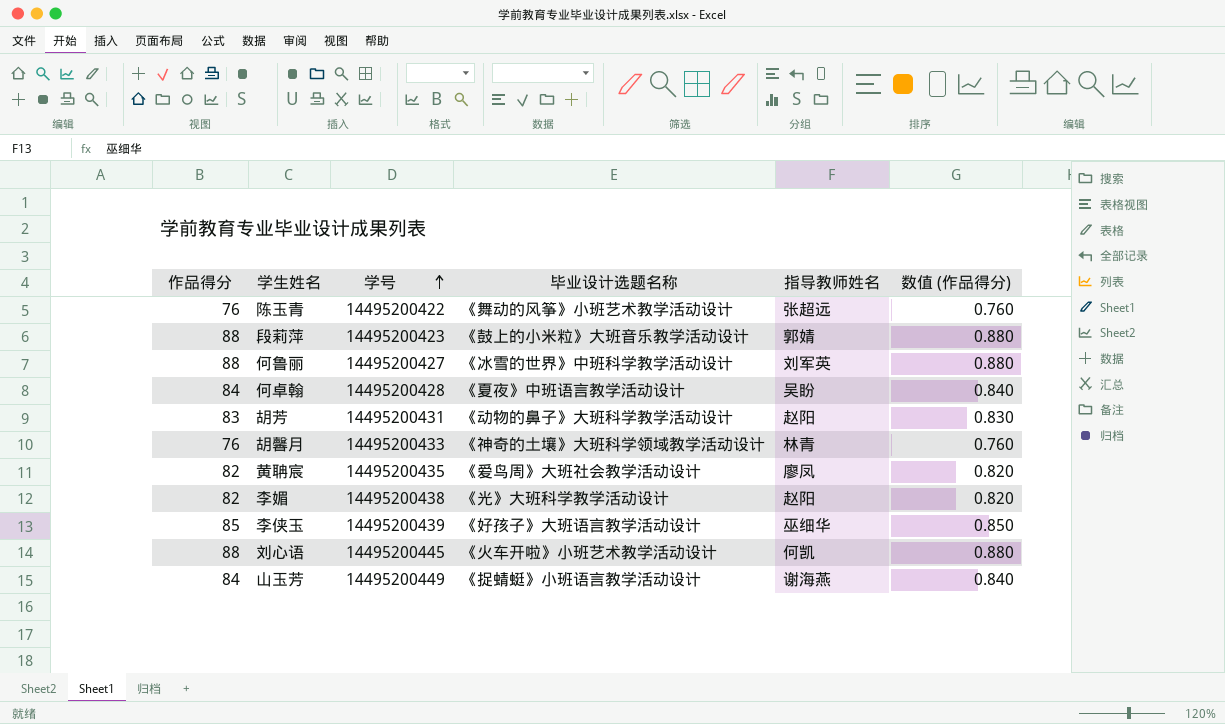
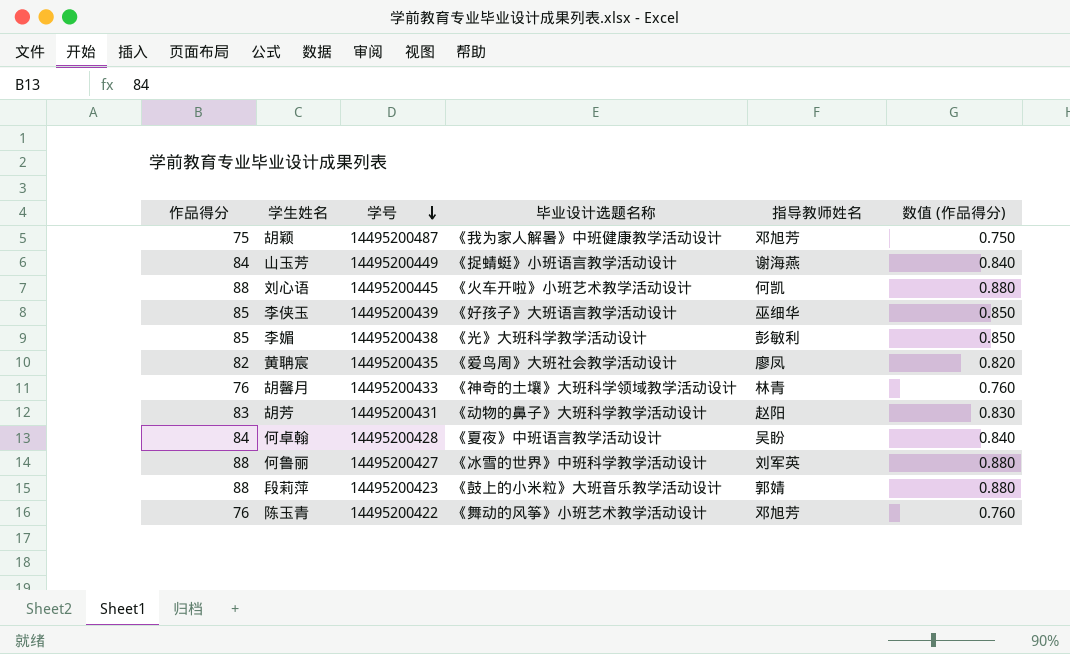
row order: 学号 ascending -> 学号 descending
row 胡颖: none -> 75 | 14495200487 | 《我为家人解暑》中班健康教学活动设计 | 邓旭芳 | 0.750
李媚 | 作品得分: 82 -> 85
李媚 | 指导教师姓名: 赵阳 -> 彭敏利
李媚 | 数值 (作品得分): 0.820 -> 0.850
陈玉青 | 指导教师姓名: 张超远 -> 邓旭芳

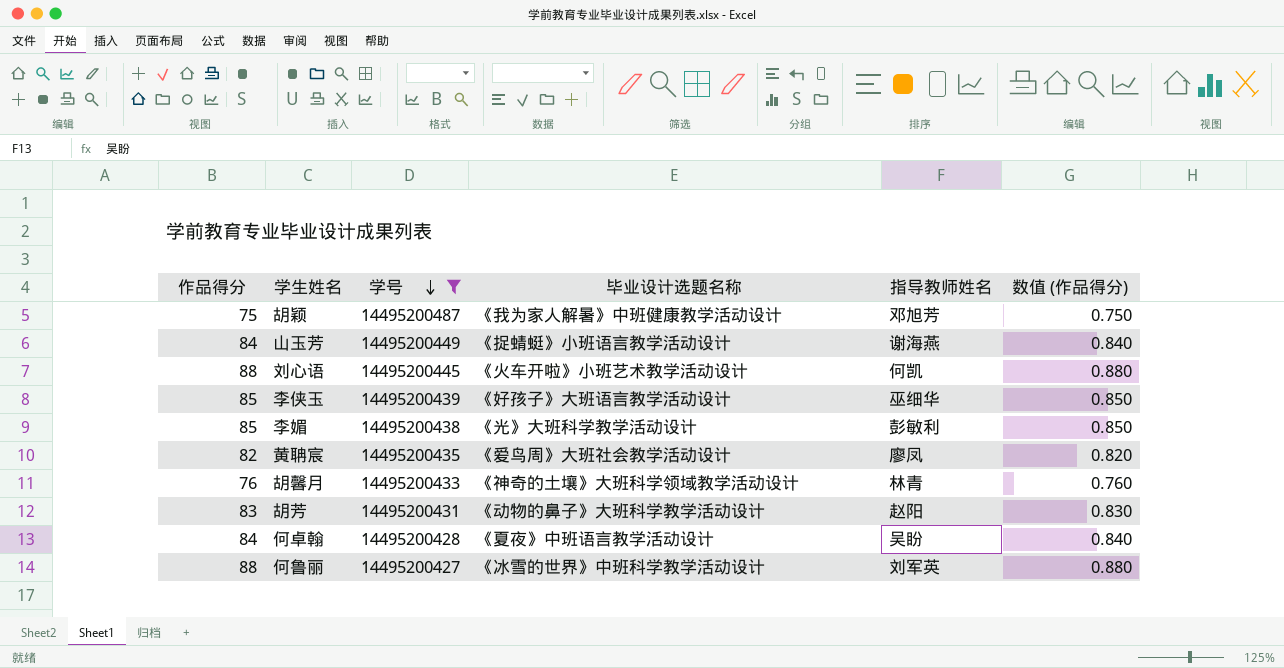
filter: none -> 学号 >= 14495200427

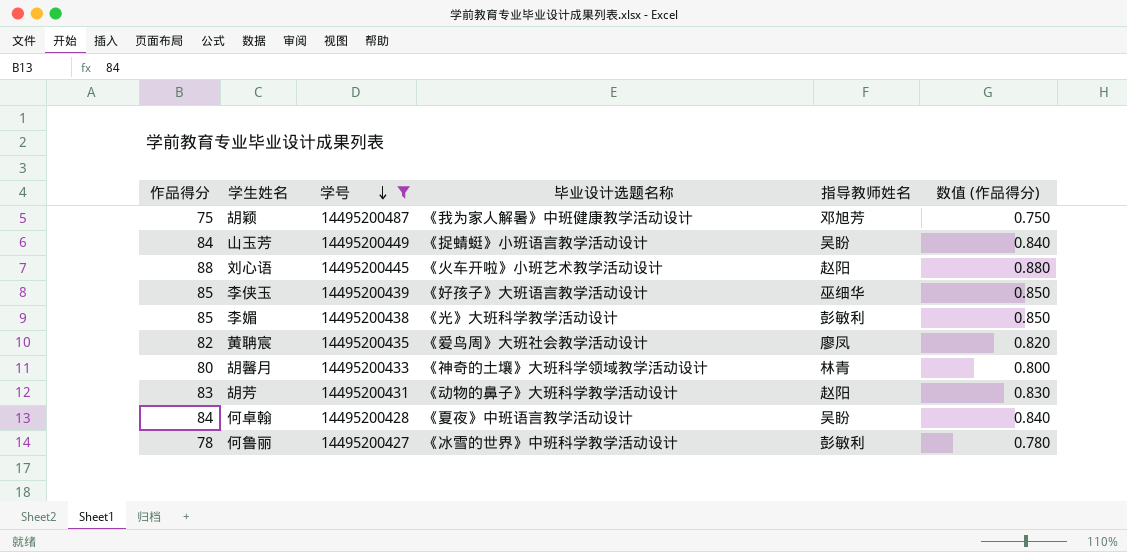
山玉芳 | 指导教师姓名: 谢海燕 -> 吴盼
刘心语 | 指导教师姓名: 何凯 -> 赵阳
胡馨月 | 作品得分: 76 -> 80
胡馨月 | 数值 (作品得分): 0.760 -> 0.800
何鲁丽 | 作品得分: 88 -> 78
何鲁丽 | 指导教师姓名: 刘军英 -> 彭敏利
何鲁丽 | 数值 (作品得分): 0.880 -> 0.780

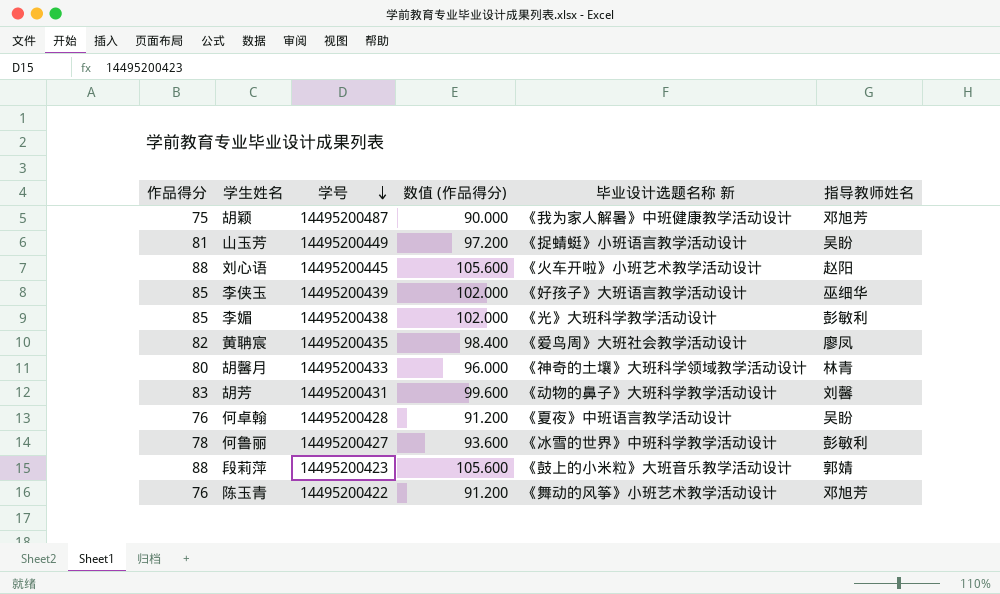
filter: 学号 >= 14495200427 -> none
column 数值 (作品得分) | formula: [作品得分] * 0.01 -> [作品得分] * 1.2
column 数值 (作品得分) | position: 6 -> 4
column name: 毕业设计选题名称 -> 毕业设计选题名称 新
山玉芳 | 作品得分: 84 -> 81
胡芳 | 指导教师姓名: 赵阳 -> 刘馨
何卓翰 | 作品得分: 84 -> 76

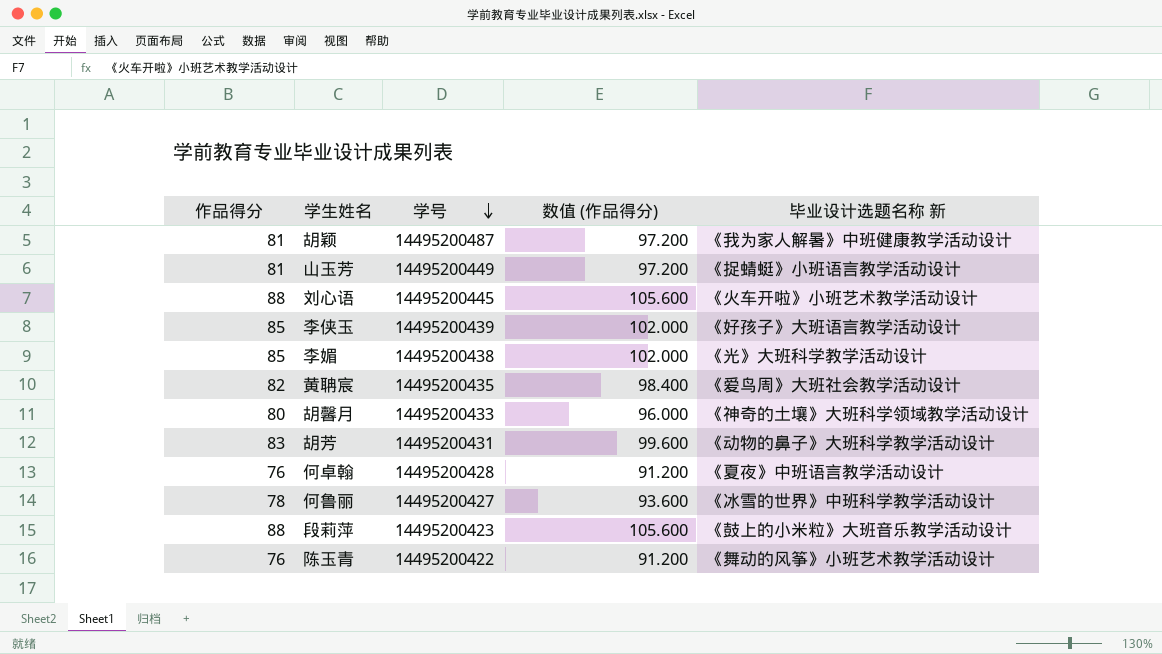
column 指导教师姓名 | position: 6 -> none
胡颖 | 作品得分: 75 -> 81
胡颖 | 数值 (作品得分): 90.000 -> 97.200

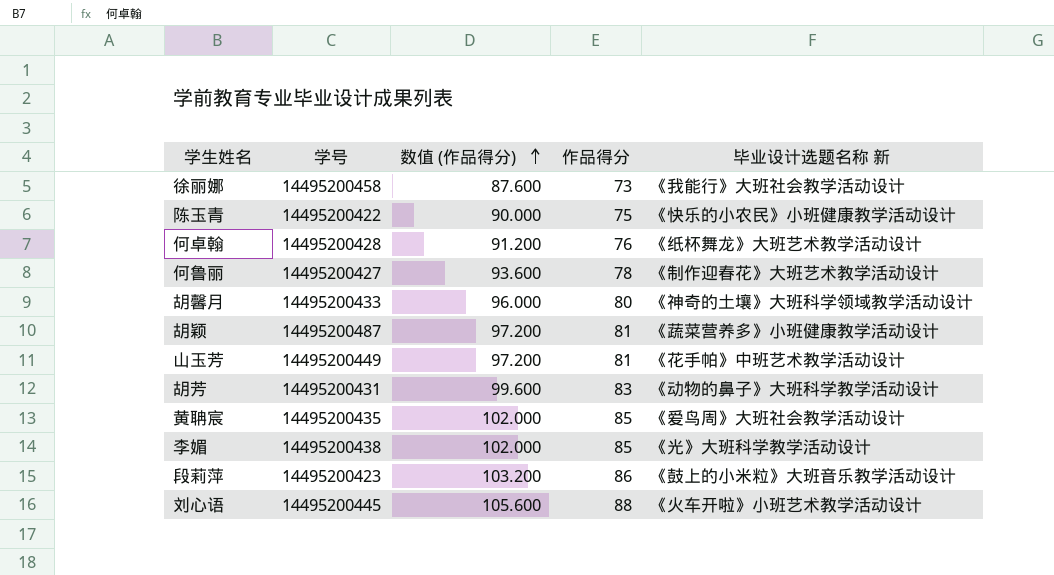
row order: 学号 descending -> 数值 (作品得分) ascending
column 作品得分 | position: 1 -> 4
row 李侠玉: 85 | 14495200439 | 102.000 | 《好孩子》大班语言教学活动设计 -> none
row 徐丽娜: none -> 14495200458 | 87.600 | 73 | 《我能行》大班社会教学活动设计
陈玉青 | 数值 (作品得分): 91.200 -> 90.000
陈玉青 | 作品得分: 76 -> 75
陈玉青 | 毕业设计选题名称 新: 《舞动的风筝》小班艺术教学活动设计 -> 《快乐的小农民》小班健康教学活动设计
何卓翰 | 毕业设计选题名称 新: 《夏夜》中班语言教学活动设计 -> 《纸杯舞龙》大班艺术教学活动设计
何鲁丽 | 毕业设计选题名称 新: 《冰雪的世界》中班科学教学活动设计 -> 《制作迎春花》大班艺术教学活动设计
胡颖 | 毕业设计选题名称 新: 《我为家人解暑》中班健康教学活动设计 -> 《蔬菜营养多》小班健康教学活动设计
山玉芳 | 毕业设计选题名称 新: 《捉蜻蜓》小班语言教学活动设计 -> 《花手帕》中班艺术教学活动设计
黄聃宸 | 数值 (作品得分): 98.400 -> 102.000
黄聃宸 | 作品得分: 82 -> 85
段莉萍 | 数值 (作品得分): 105.600 -> 103.200
段莉萍 | 作品得分: 88 -> 86

